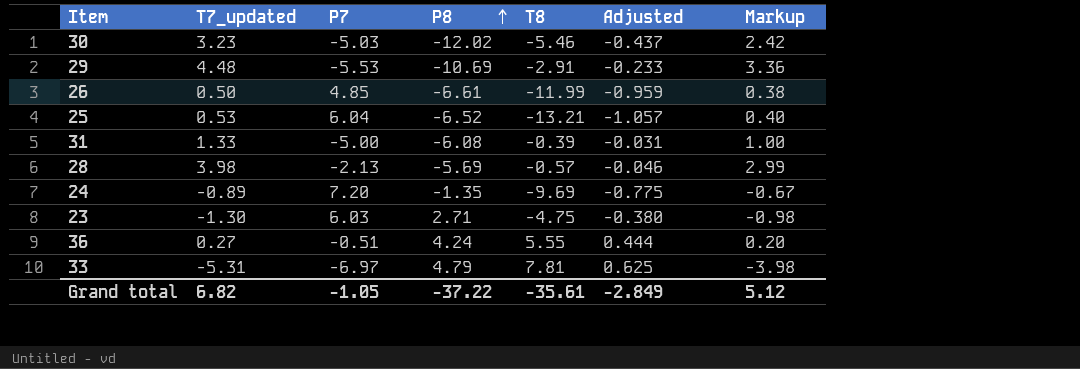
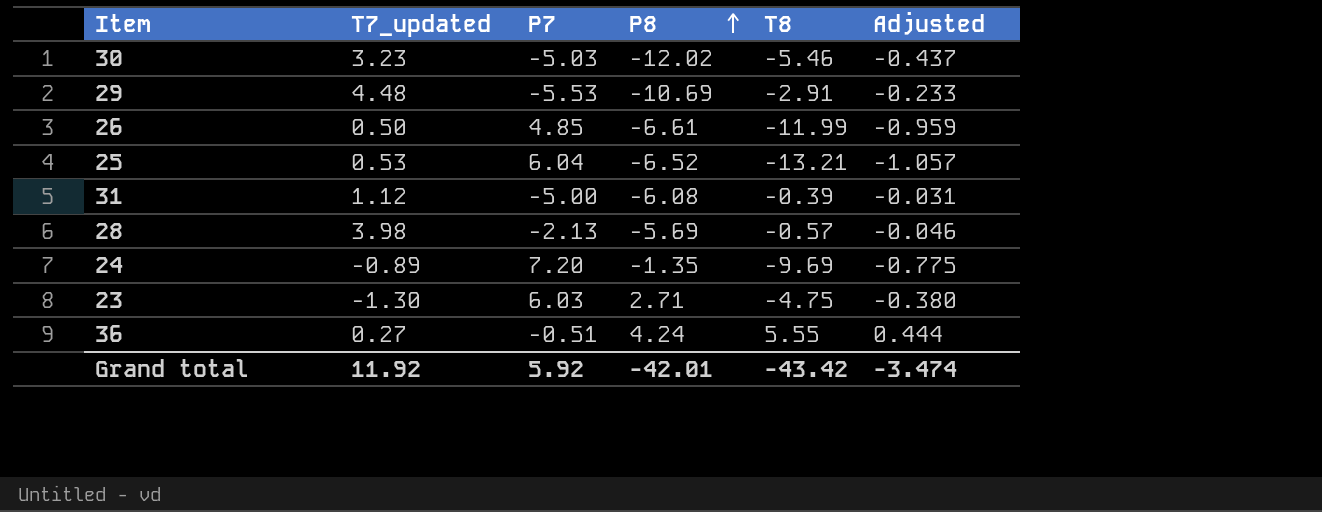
column Markup | formula: [T7_updated] * 0.75 -> none
row 33: -5.31 | -6.97 | 4.79 | 7.81 | 0.625 | -3.98 -> none
31 | T7_updated: 1.33 -> 1.12
Grand total | T7_updated: 6.82 -> 11.92
Grand total | P7: -1.05 -> 5.92
Grand total | P8: -37.22 -> -42.01
Grand total | T8: -35.61 -> -43.42
Grand total | Adjusted: -2.849 -> -3.474

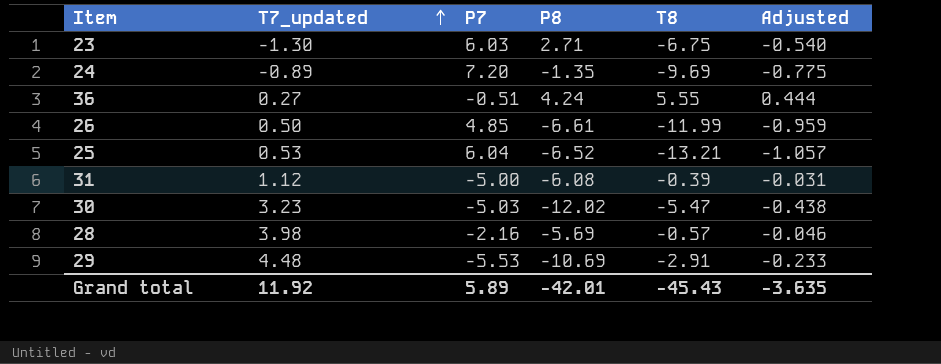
row order: P8 ascending -> T7_updated ascending
23 | T8: -4.75 -> -6.75
23 | Adjusted: -0.380 -> -0.540
30 | T8: -5.46 -> -5.47
30 | Adjusted: -0.437 -> -0.438
28 | P7: -2.13 -> -2.16
Grand total | P7: 5.92 -> 5.89
Grand total | T8: -43.42 -> -45.43
Grand total | Adjusted: -3.474 -> -3.635

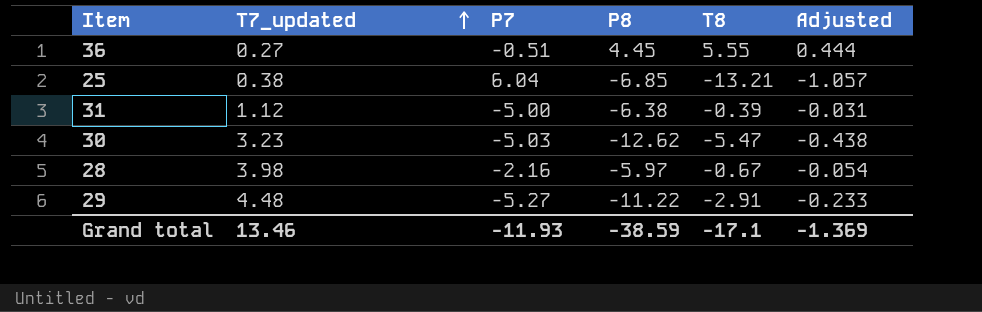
row 23: -1.30 | 6.03 | 2.71 | -6.75 | -0.540 -> none
row 24: -0.89 | 7.20 | -1.35 | -9.69 | -0.775 -> none
row 26: 0.50 | 4.85 | -6.61 | -11.99 | -0.959 -> none
36 | P8: 4.24 -> 4.45
25 | T7_updated: 0.53 -> 0.38
25 | P8: -6.52 -> -6.85
31 | P8: -6.08 -> -6.38
30 | P8: -12.02 -> -12.62
28 | P8: -5.69 -> -5.97
28 | T8: -0.57 -> -0.67
28 | Adjusted: -0.046 -> -0.054
29 | P7: -5.53 -> -5.27
29 | P8: -10.69 -> -11.22
Grand total | T7_updated: 11.92 -> 13.46
Grand total | P7: 5.89 -> -11.93
Grand total | P8: -42.01 -> -38.59
Grand total | T8: -45.43 -> -17.1
Grand total | Adjusted: -3.635 -> -1.369

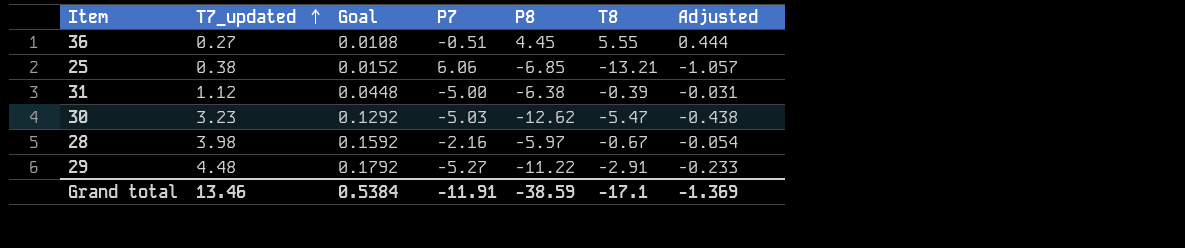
column Goal | formula: none -> [T7_updated] * 0.04
25 | P7: 6.04 -> 6.06
Grand total | P7: -11.93 -> -11.91

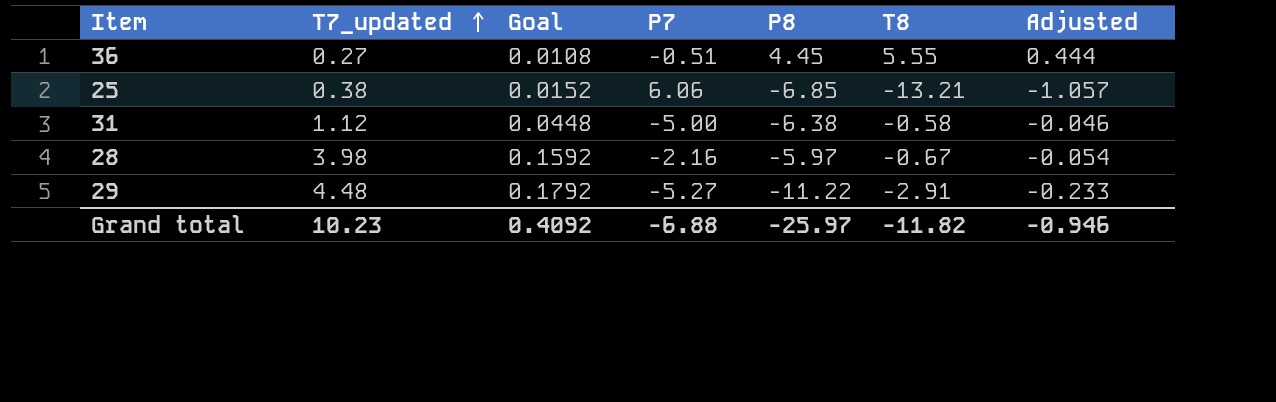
row 30: 3.23 | 0.1292 | -5.03 | -12.62 | -5.47 | -0.438 -> none
31 | T8: -0.39 -> -0.58
31 | Adjusted: -0.031 -> -0.046
Grand total | T7_updated: 13.46 -> 10.23
Grand total | Goal: 0.5384 -> 0.4092
Grand total | P7: -11.91 -> -6.88
Grand total | P8: -38.59 -> -25.97
Grand total | T8: -17.1 -> -11.82
Grand total | Adjusted: -1.369 -> -0.946

